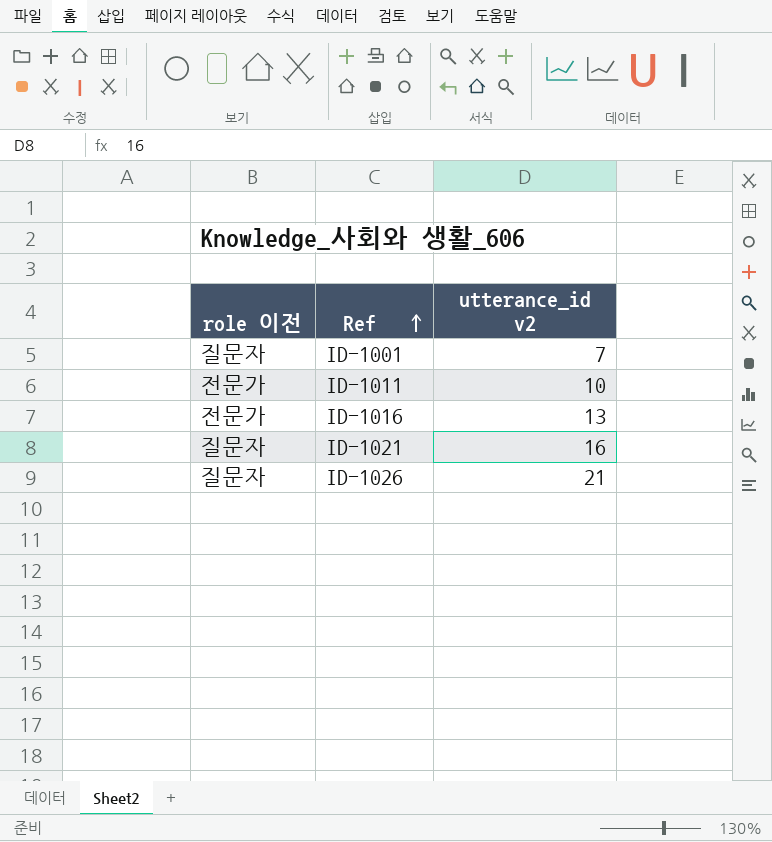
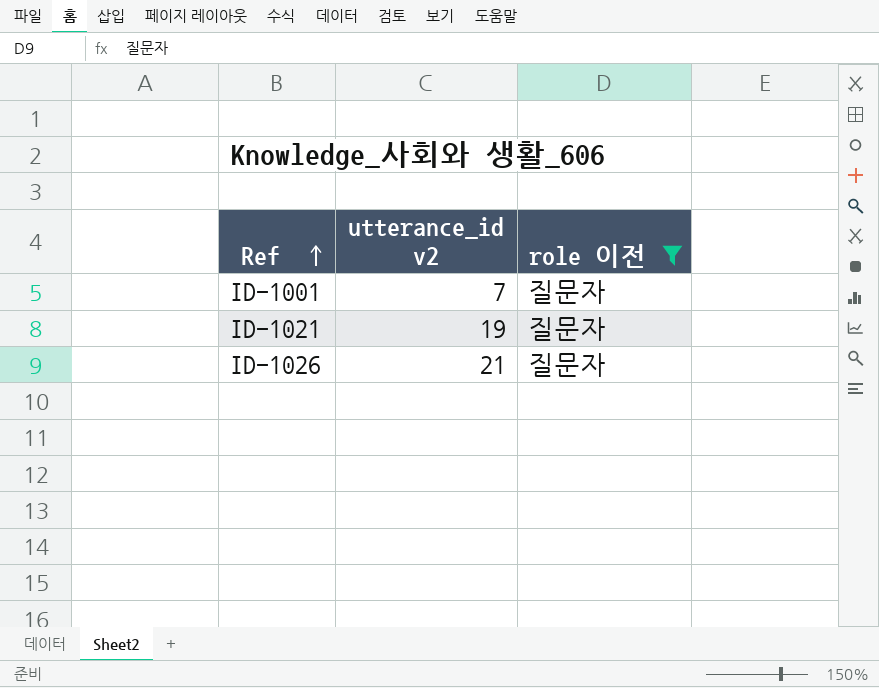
filter: none -> role 이전 = 질문자
column role 이전 | position: 1 -> 3
ID-1021 | utterance_id v2: 16 -> 19

